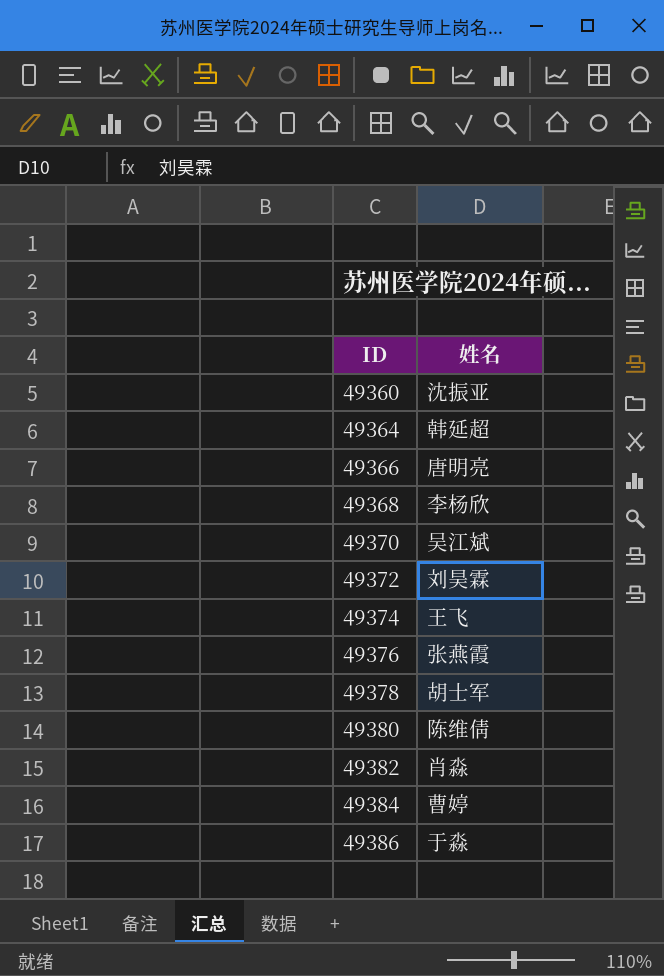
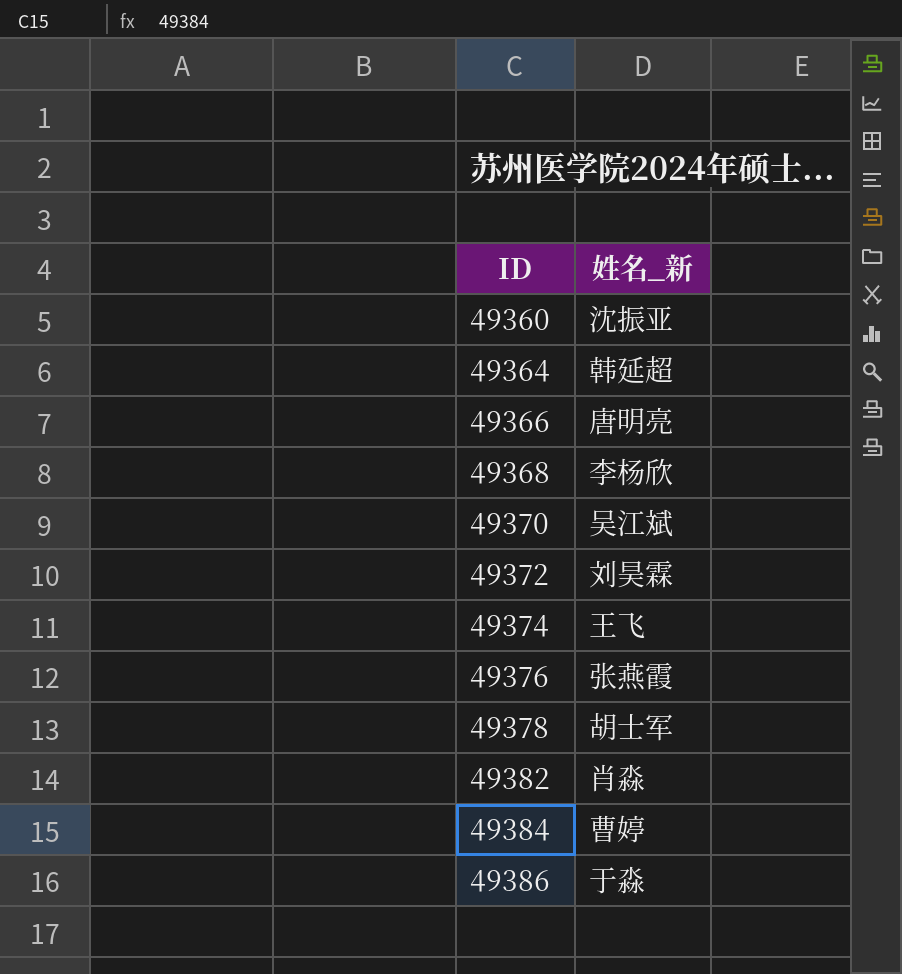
column name: 姓名 -> 姓名_新
row 49380: 陈维倩 -> none

